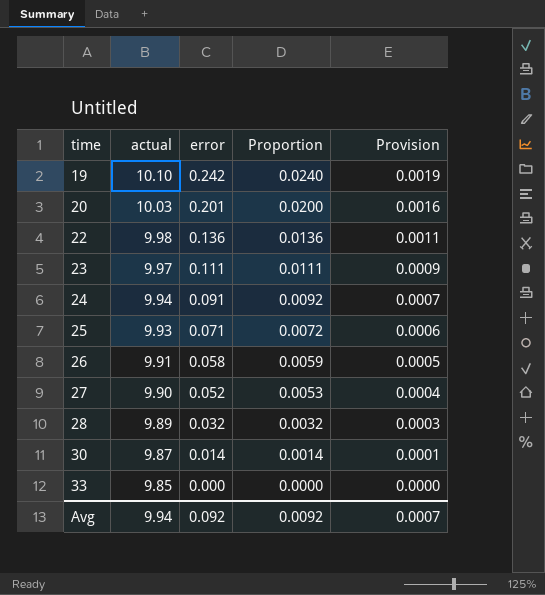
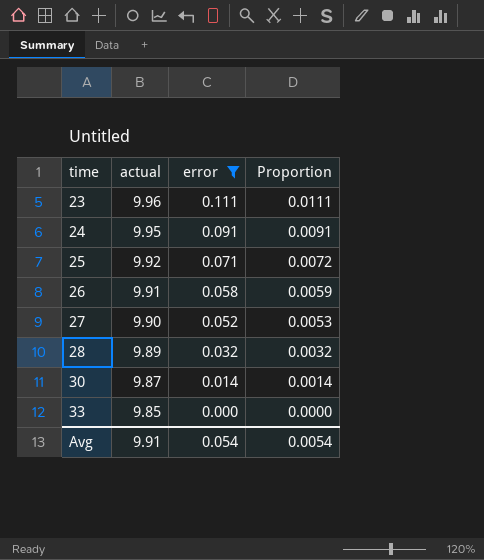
filter: none -> error <= 0.111
column Provision | formula: [Proportion] * 0.08 -> none
23 | actual: 9.97 -> 9.96
24 | actual: 9.94 -> 9.95
24 | Proportion: 0.0092 -> 0.0091
25 | actual: 9.93 -> 9.92
Avg | actual: 9.94 -> 9.91
Avg | error: 0.092 -> 0.054
Avg | Proportion: 0.0092 -> 0.0054

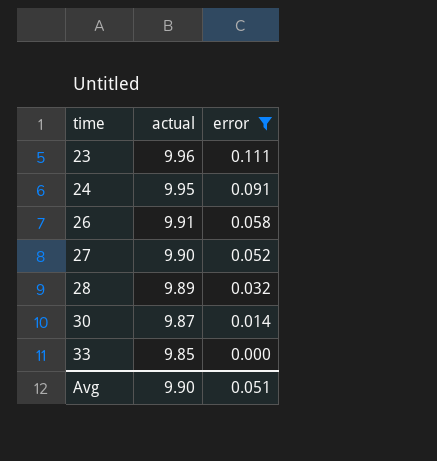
column Proportion | formula: [error] / [actual] -> none
row 25: 9.92 | 0.071 | 0.0072 -> none
Avg | actual: 9.91 -> 9.90
Avg | error: 0.054 -> 0.051

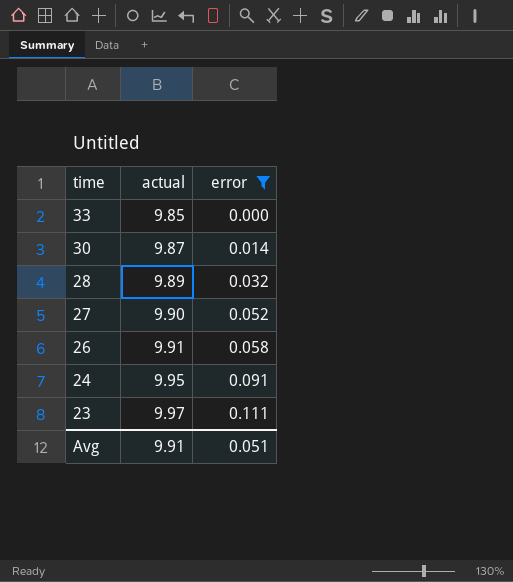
row order: time ascending -> time descending
23 | actual: 9.96 -> 9.97
Avg | actual: 9.90 -> 9.91

